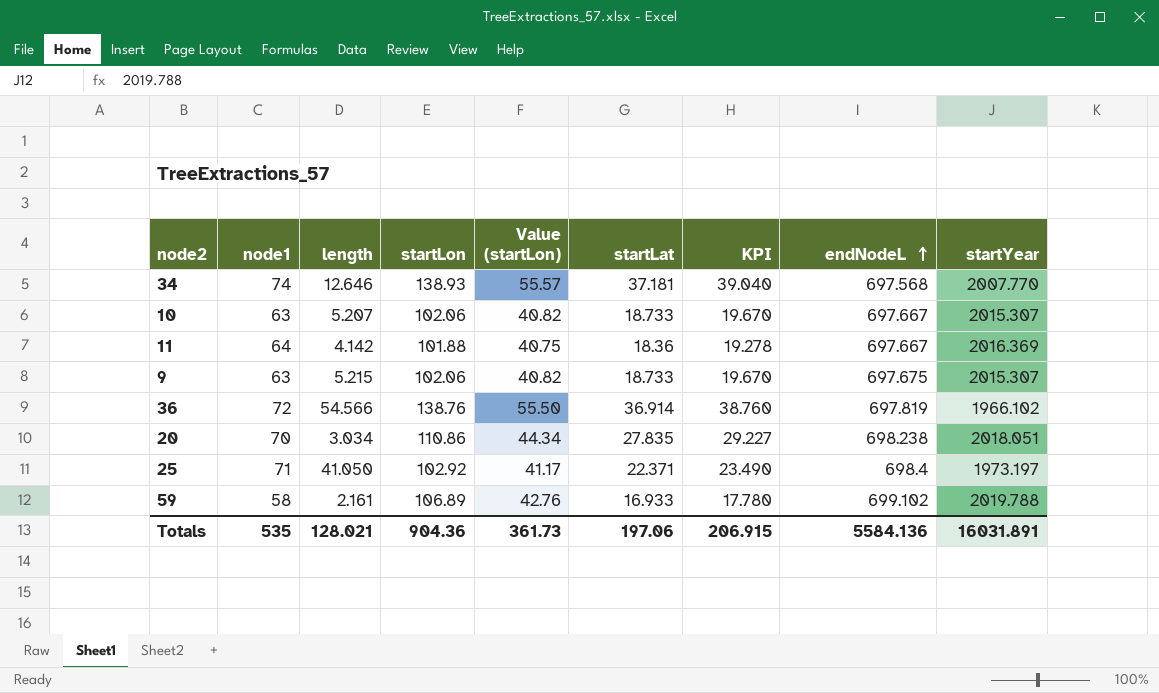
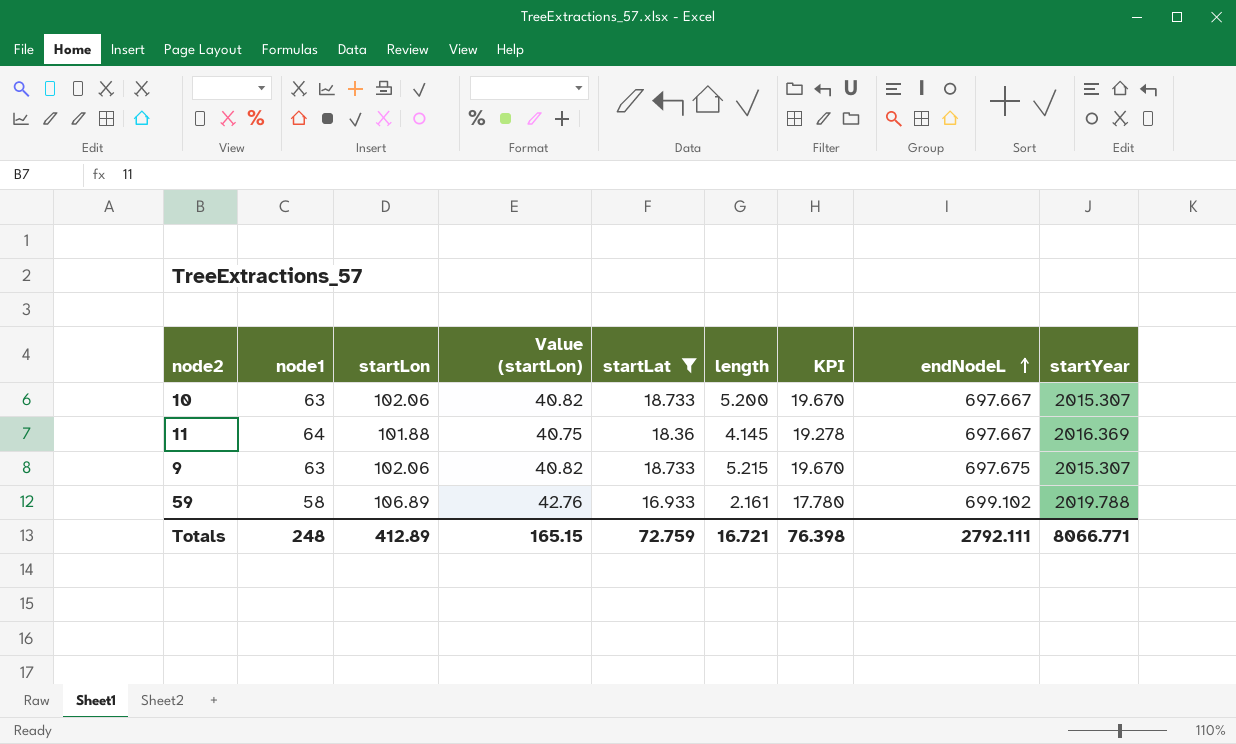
filter: none -> startLat <= 18.733
column length | position: 3 -> 6
10 | length: 5.207 -> 5.200
11 | length: 4.142 -> 4.145
Totals | node1: 535 -> 248
Totals | startLon: 904.36 -> 412.89
Totals | Value (startLon): 361.73 -> 165.15
Totals | startLat: 197.06 -> 72.759
Totals | length: 128.021 -> 16.721
Totals | KPI: 206.915 -> 76.398
Totals | endNodeL: 5584.136 -> 2792.111
Totals | startYear: 16031.891 -> 8066.771

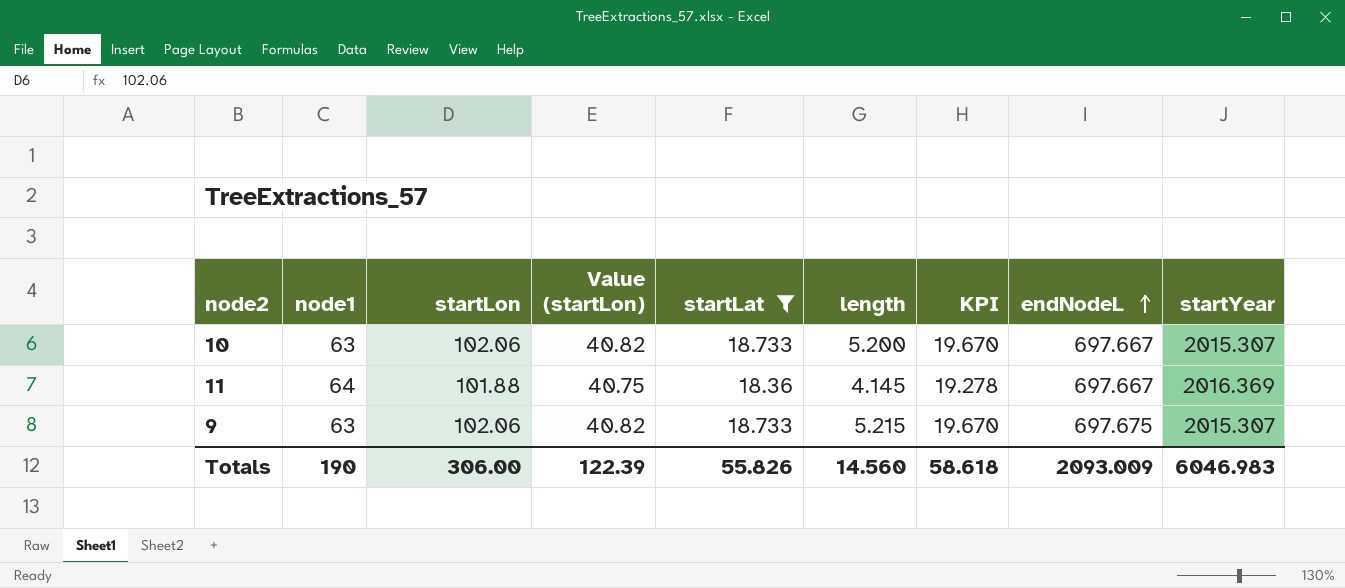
row 59: 58 | 106.89 | 42.76 | 16.933 | 2.161 | 17.780 | 699.102 | 2019.788 -> none
Totals | node1: 248 -> 190
Totals | startLon: 412.89 -> 306.00
Totals | Value (startLon): 165.15 -> 122.39
Totals | startLat: 72.759 -> 55.826
Totals | length: 16.721 -> 14.560
Totals | KPI: 76.398 -> 58.618
Totals | endNodeL: 2792.111 -> 2093.009
Totals | startYear: 8066.771 -> 6046.983

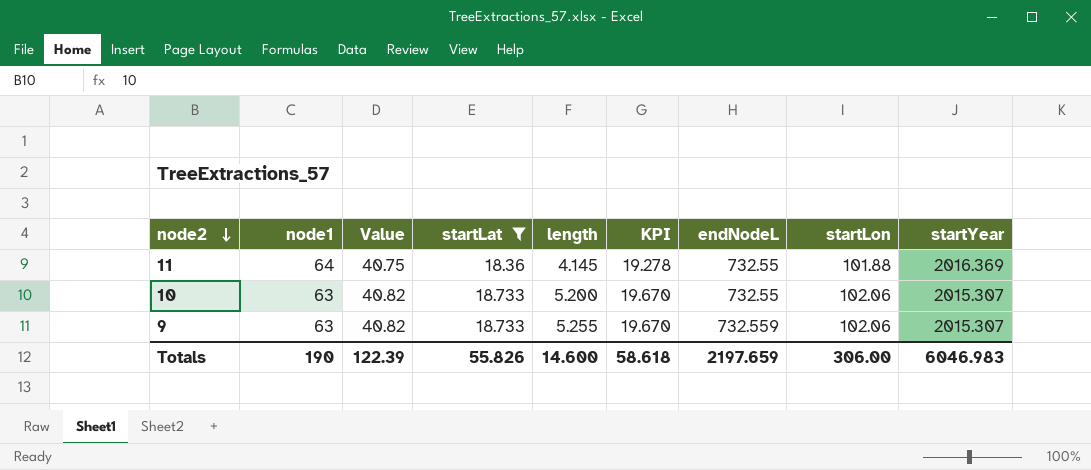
row order: endNodeL ascending -> node2 descending
column name: Value (startLon) -> Value
column startLon | position: 3 -> 8
11 | endNodeL: 697.667 -> 732.55
10 | endNodeL: 697.667 -> 732.55
9 | length: 5.215 -> 5.255
9 | endNodeL: 697.675 -> 732.559
Totals | length: 14.560 -> 14.600
Totals | endNodeL: 2093.009 -> 2197.659

